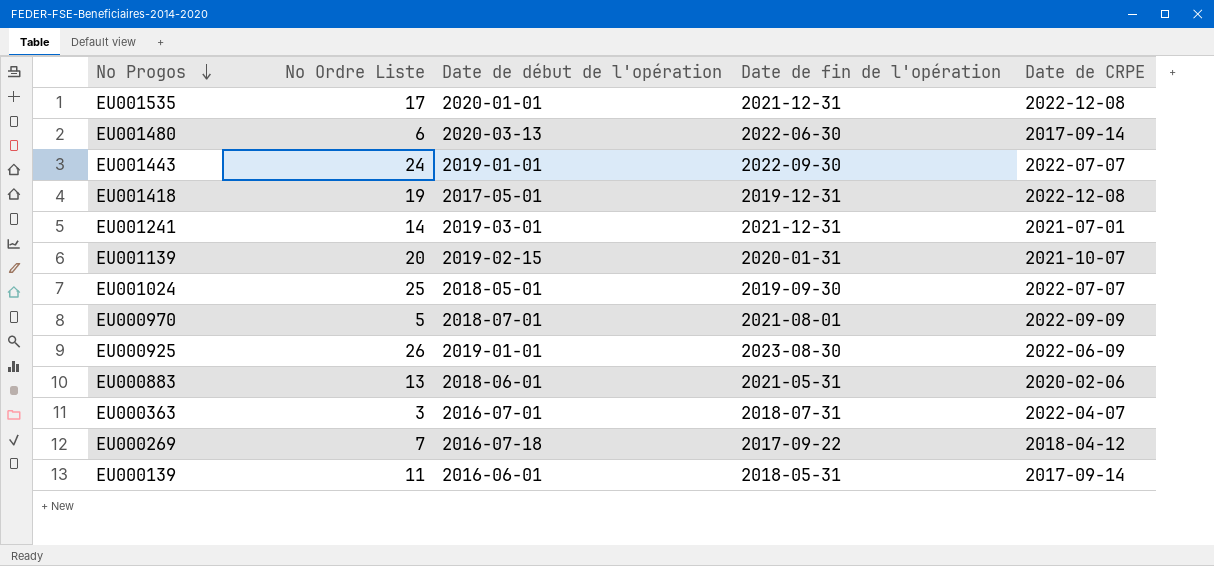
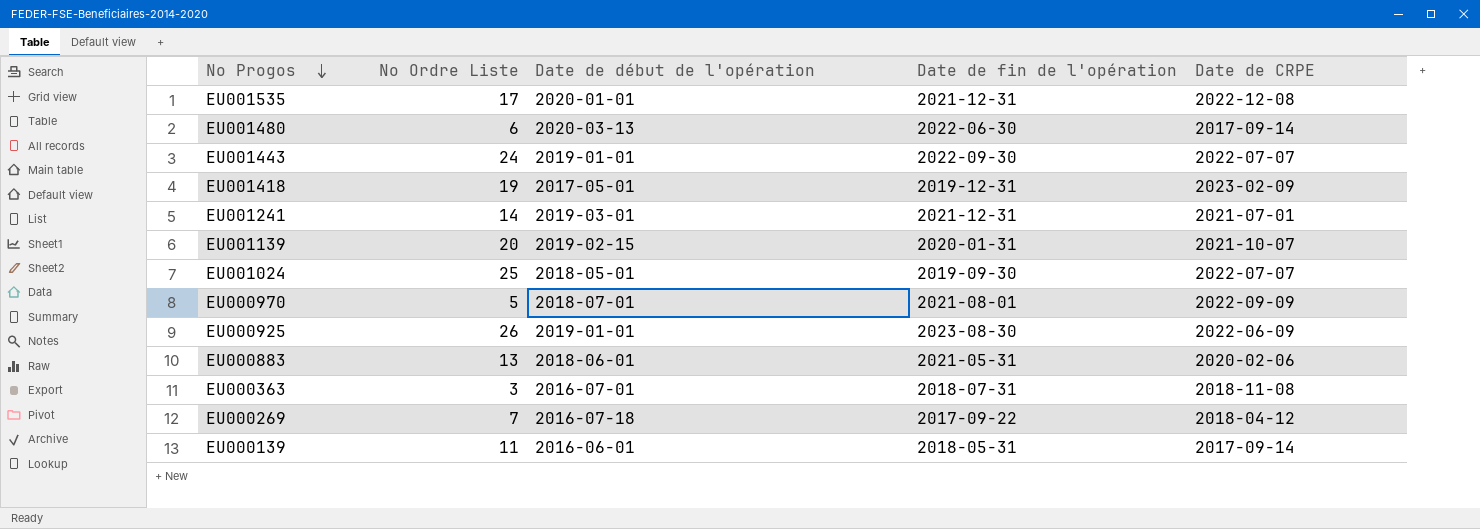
EU001418 | Date de CRPE: 2022-12-08 -> 2023-02-09
EU000363 | Date de CRPE: 2022-04-07 -> 2018-11-08

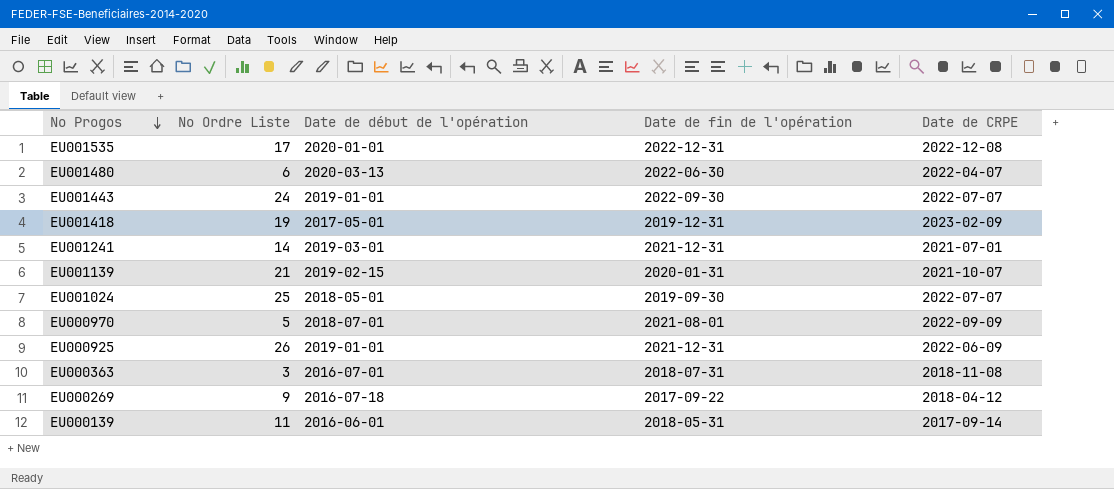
row EU000883: 13 | 2018-06-01 | 2021-05-31 | 2020-02-06 -> none
EU001535 | Date de fin de l'opération: 2021-12-31 -> 2022-12-31
EU001480 | Date de CRPE: 2017-09-14 -> 2022-04-07
EU001139 | No Ordre Liste: 20 -> 21
EU000925 | Date de fin de l'opération: 2023-08-30 -> 2021-12-31
EU000269 | No Ordre Liste: 7 -> 9

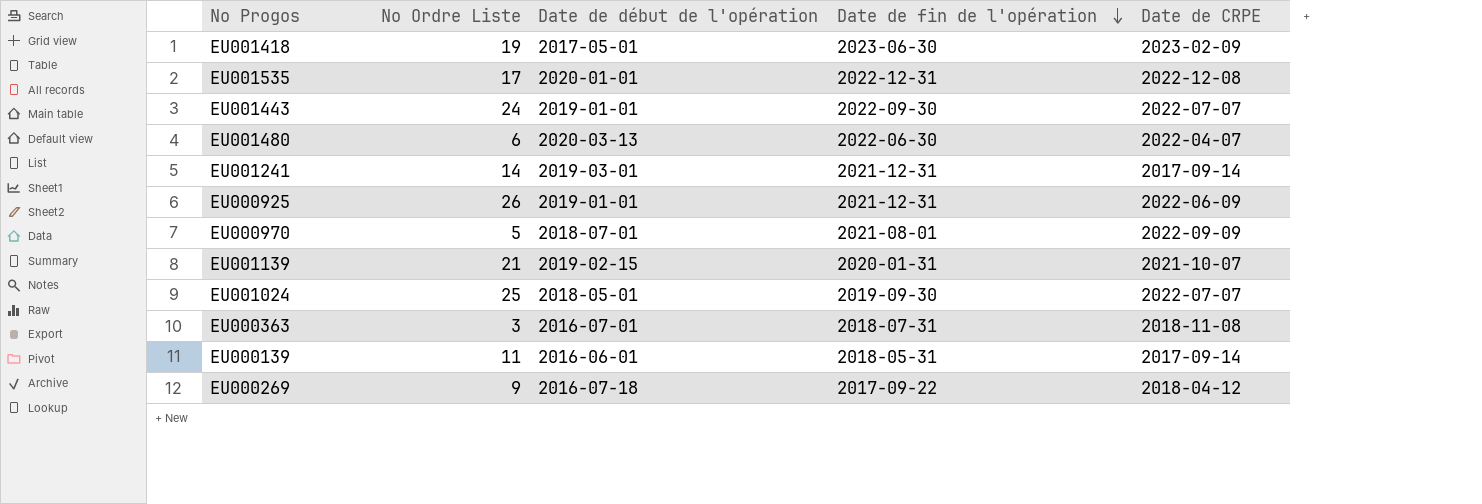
row order: No Progos descending -> Date de fin de l'opération descending
EU001418 | Date de fin de l'opération: 2019-12-31 -> 2023-06-30
EU001241 | Date de CRPE: 2021-07-01 -> 2017-09-14

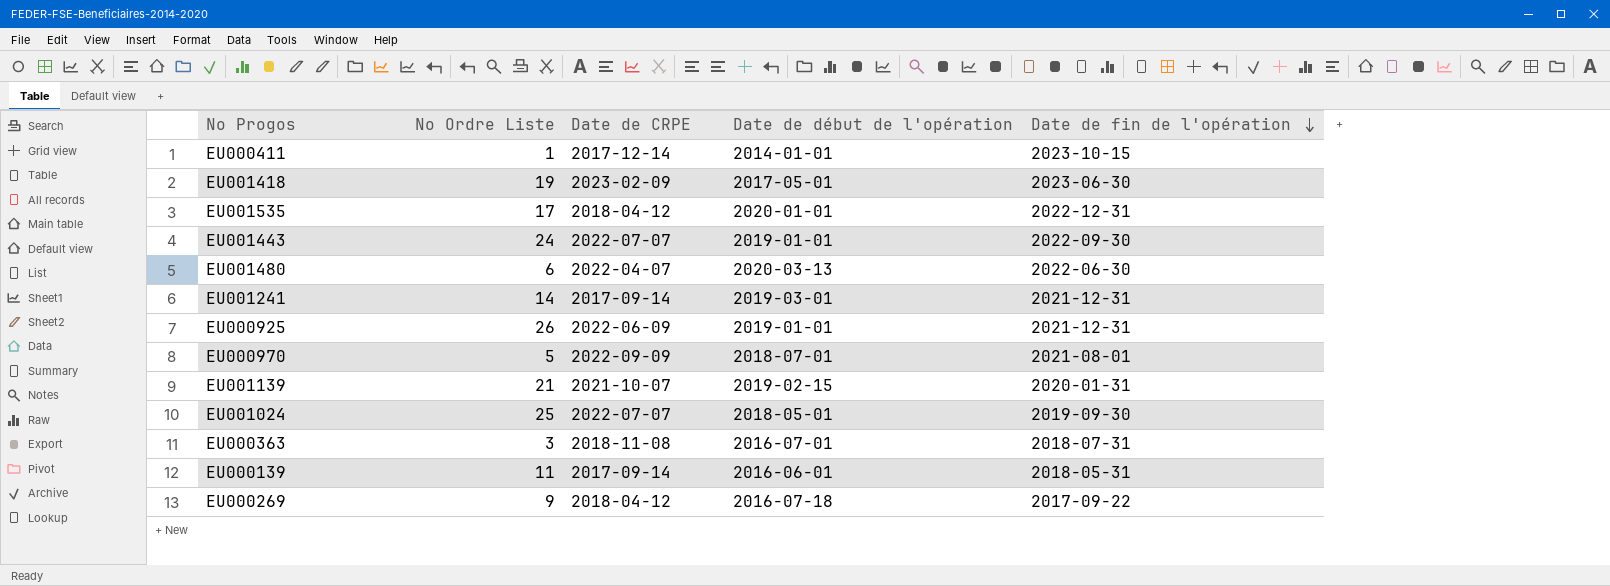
column Date de CRPE | position: 5 -> 3
row EU000411: none -> 1 | 2017-12-14 | 2014-01-01 | 2023-10-15
EU001535 | Date de CRPE: 2022-12-08 -> 2018-04-12

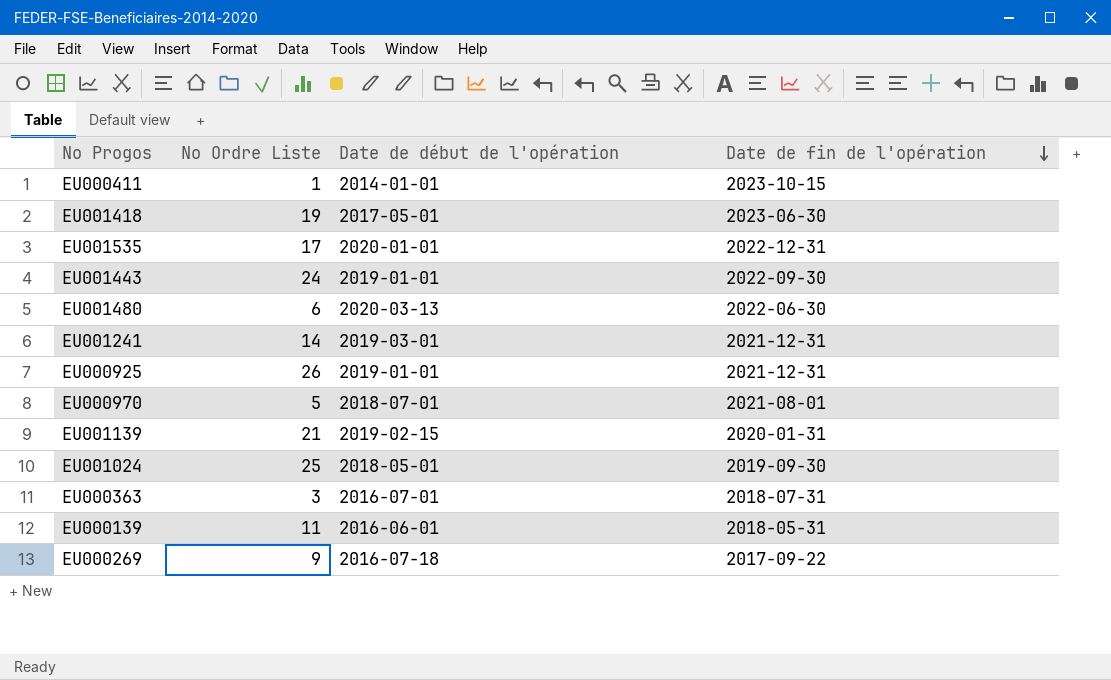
column Date de CRPE | position: 3 -> none

